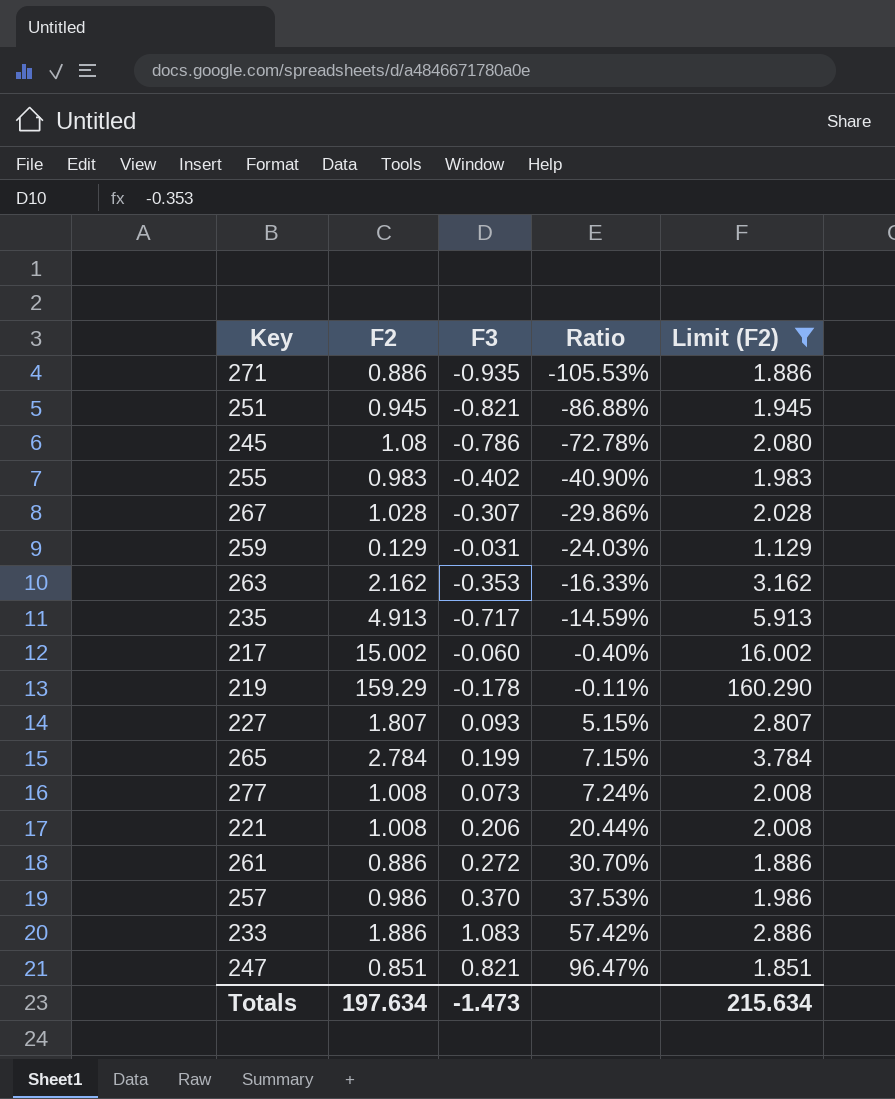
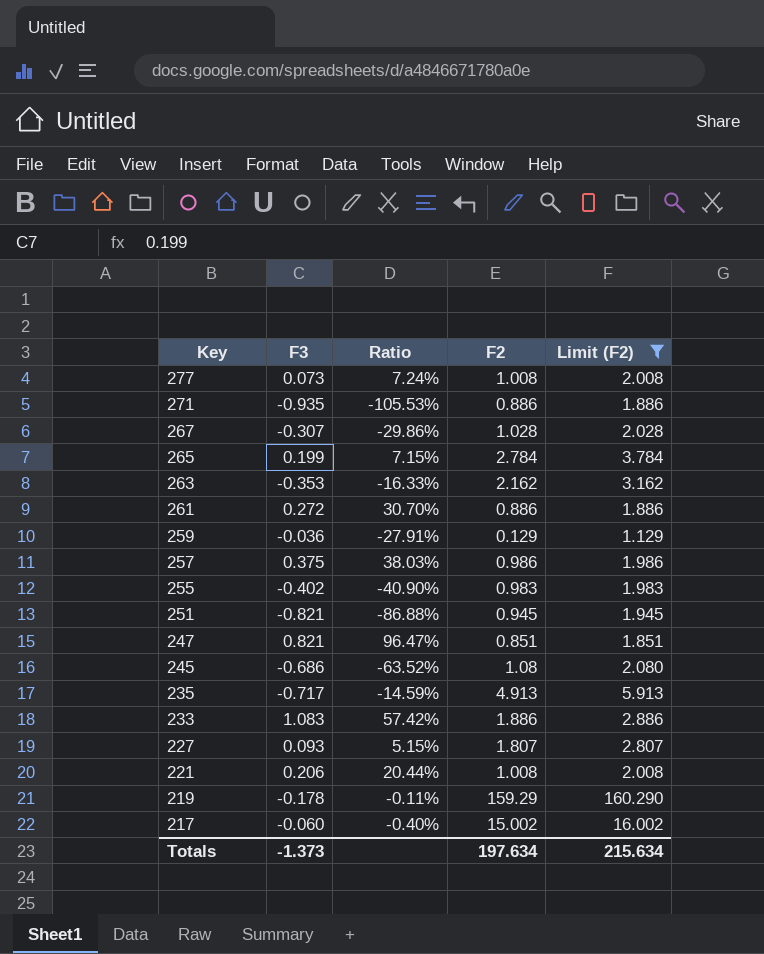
row order: Ratio ascending -> Key descending
column F2 | position: 2 -> 4
259 | F3: -0.031 -> -0.036
259 | Ratio: -24.03% -> -27.91%
257 | F3: 0.370 -> 0.375
257 | Ratio: 37.53% -> 38.03%
245 | F3: -0.786 -> -0.686
245 | Ratio: -72.78% -> -63.52%
Totals | F3: -1.473 -> -1.373

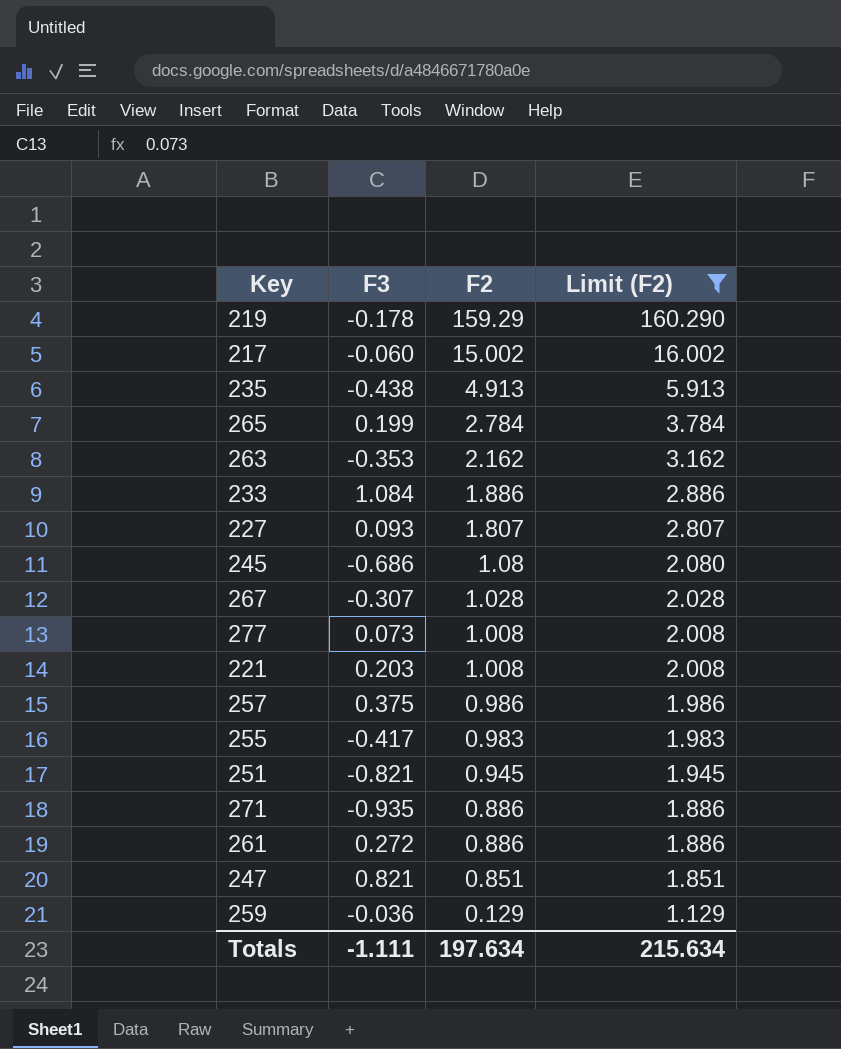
row order: Key descending -> F2 descending
column Ratio | formula: [F3] / [F2] -> none
235 | F3: -0.717 -> -0.438
233 | F3: 1.083 -> 1.084
221 | F3: 0.206 -> 0.203
255 | F3: -0.402 -> -0.417
Totals | F3: -1.373 -> -1.111

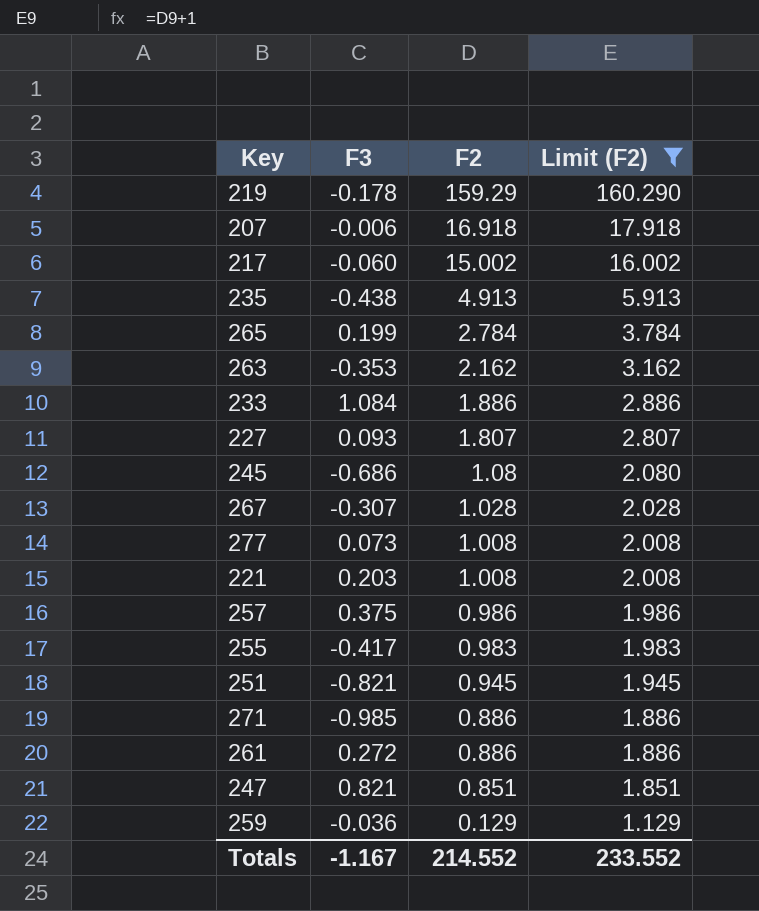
row 207: none -> -0.006 | 16.918 | 17.918
271 | F3: -0.935 -> -0.985
Totals | F3: -1.111 -> -1.167
Totals | F2: 197.634 -> 214.552
Totals | Limit (F2): 215.634 -> 233.552

